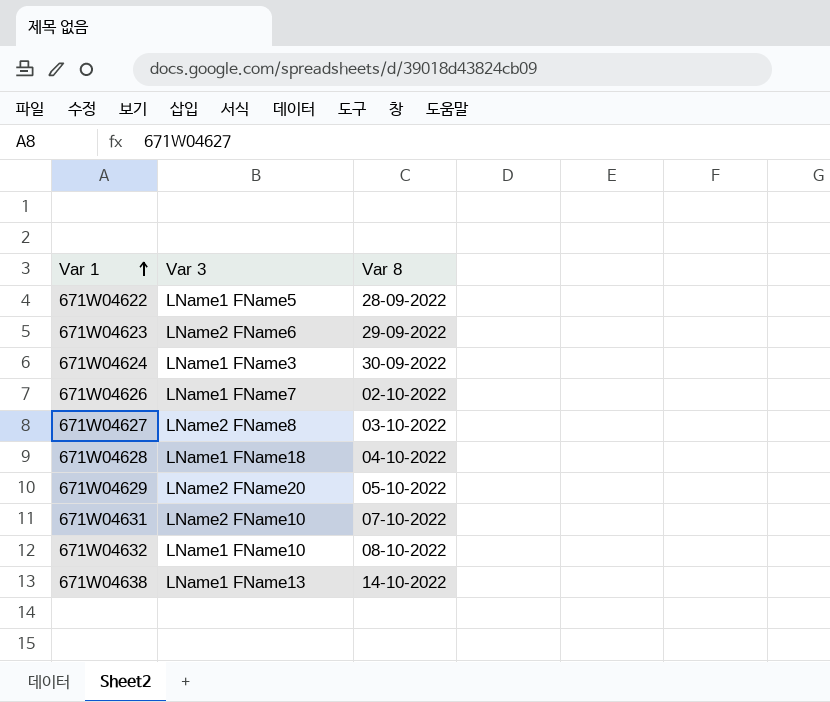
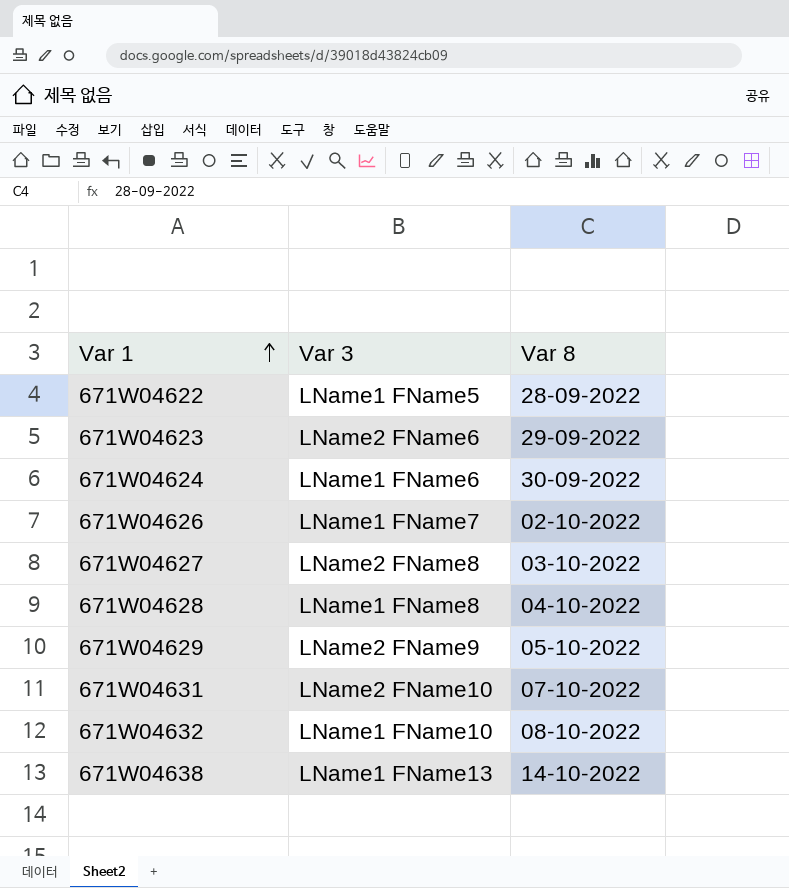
671W04624 | Var 3: LName1 FName3 -> LName1 FName6
671W04628 | Var 3: LName1 FName18 -> LName1 FName8
671W04629 | Var 3: LName2 FName20 -> LName2 FName9

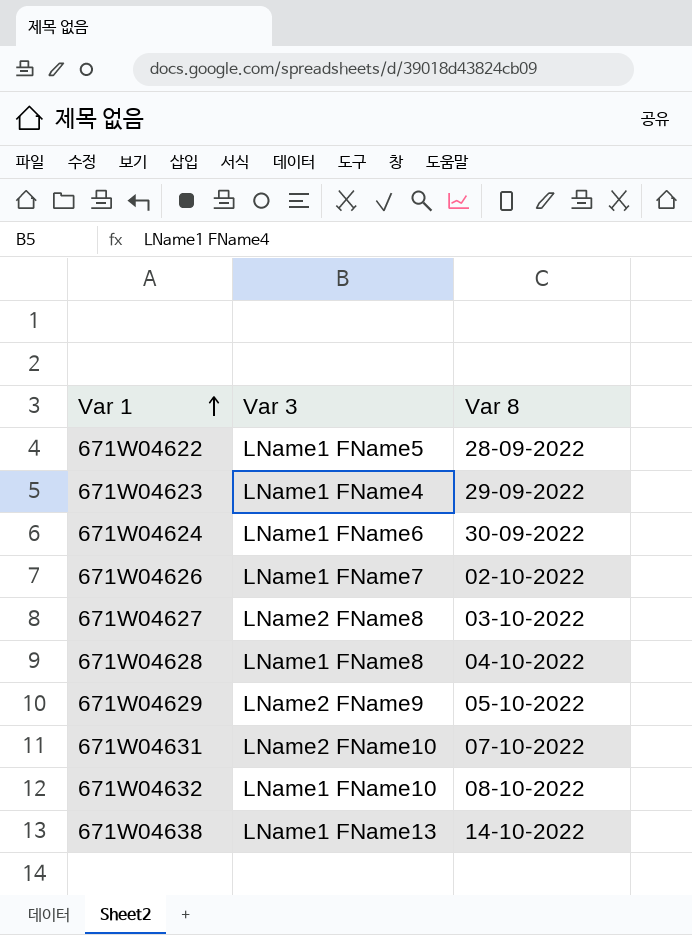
671W04623 | Var 3: LName2 FName6 -> LName1 FName4

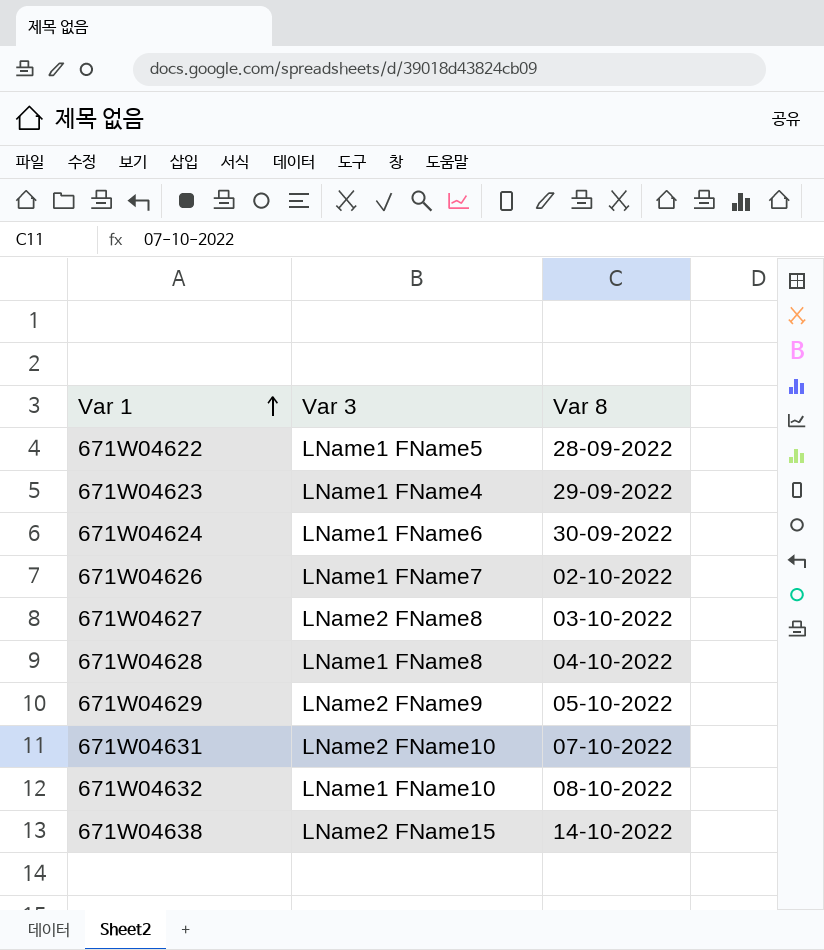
671W04638 | Var 3: LName1 FName13 -> LName2 FName15

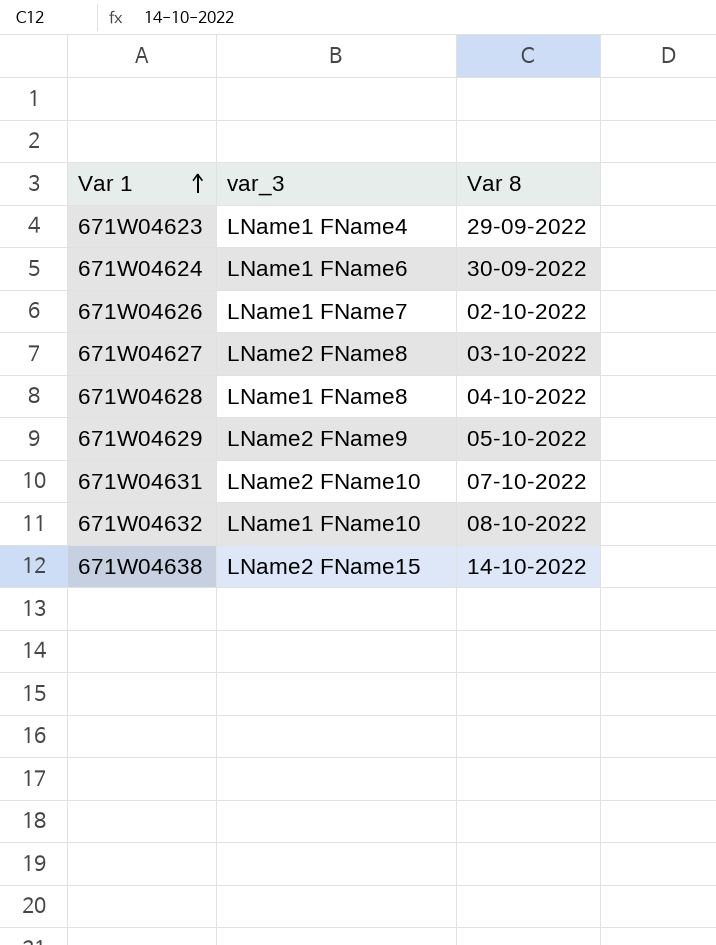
column name: Var 3 -> var_3
row 671W04622: LName1 FName5 | 28-09-2022 -> none

